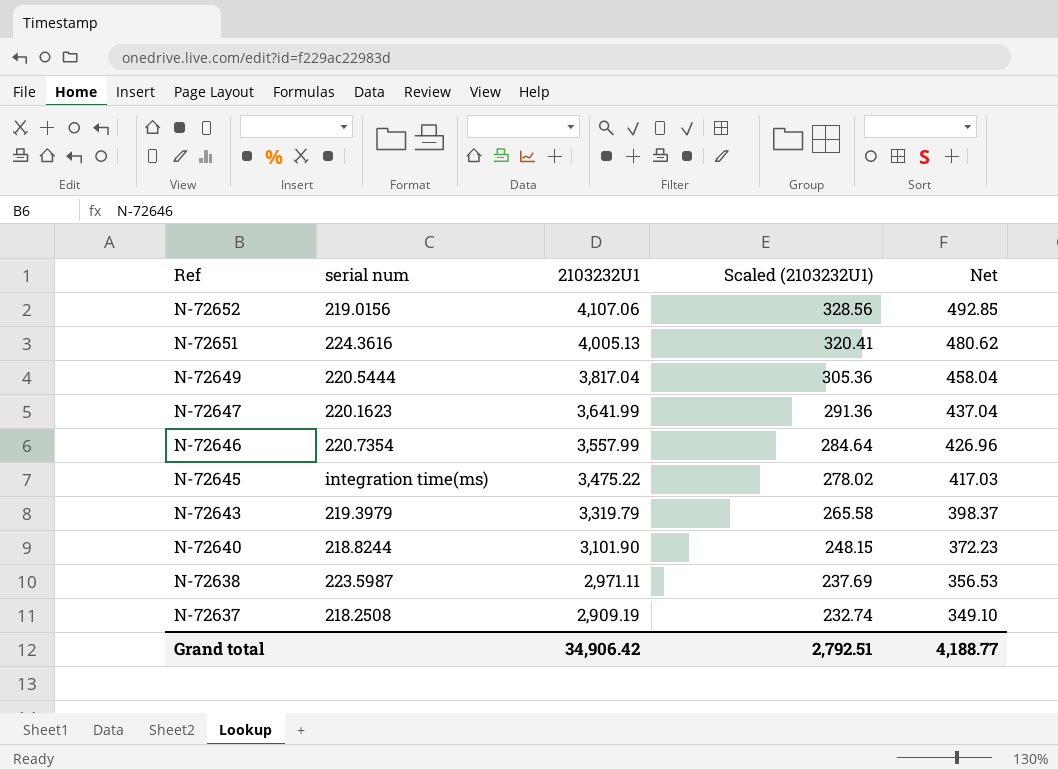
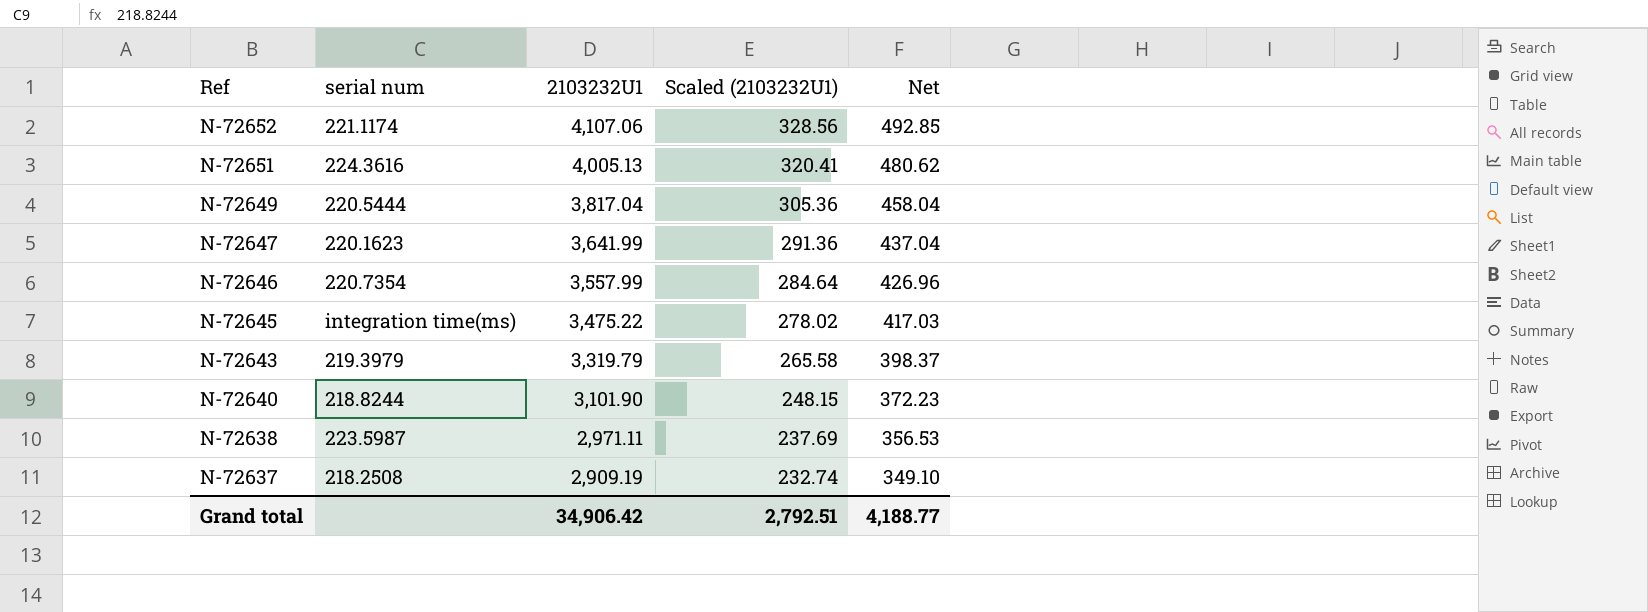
N-72652 | serial num: 219.0156 -> 221.1174

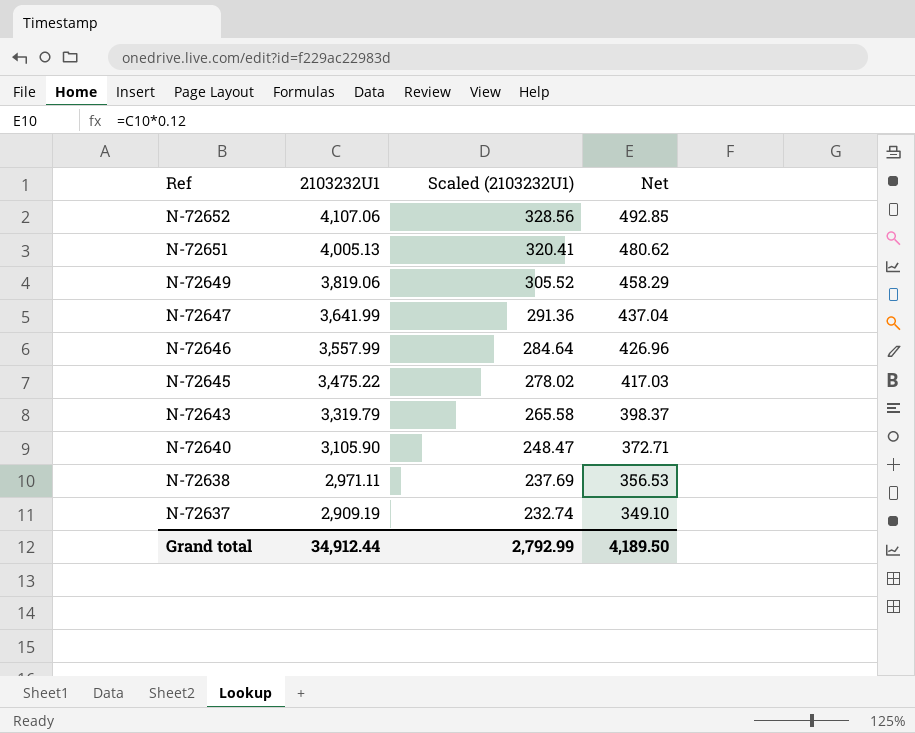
column serial num | position: 2 -> none
N-72649 | 2103232U1: 3,817.04 -> 3,819.06
N-72649 | Scaled (2103232U1): 305.36 -> 305.52
N-72649 | Net: 458.04 -> 458.29
N-72640 | 2103232U1: 3,101.90 -> 3,105.90
N-72640 | Scaled (2103232U1): 248.15 -> 248.47
N-72640 | Net: 372.23 -> 372.71
Grand total | 2103232U1: 34,906.42 -> 34,912.44
Grand total | Scaled (2103232U1): 2,792.51 -> 2,792.99
Grand total | Net: 4,188.77 -> 4,189.50

